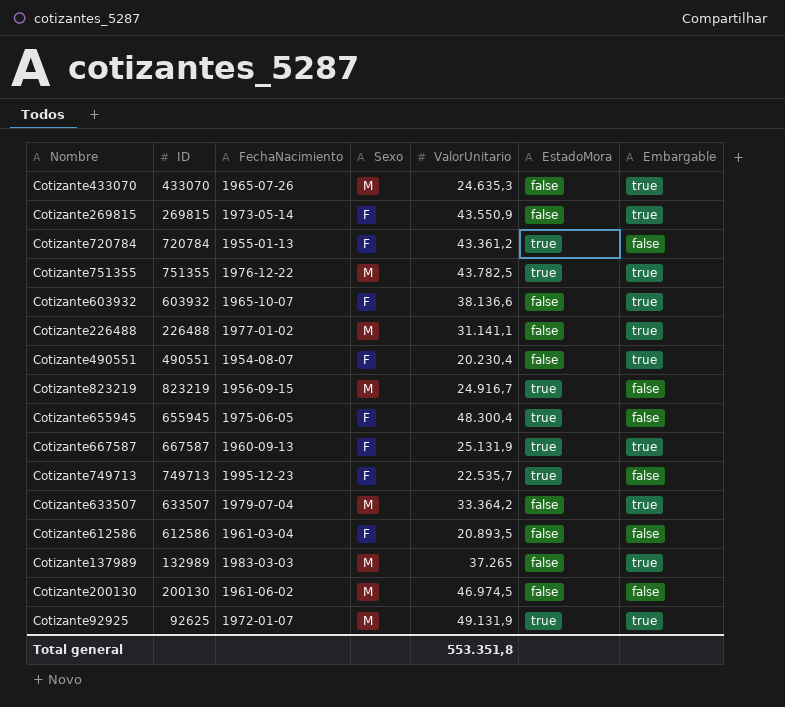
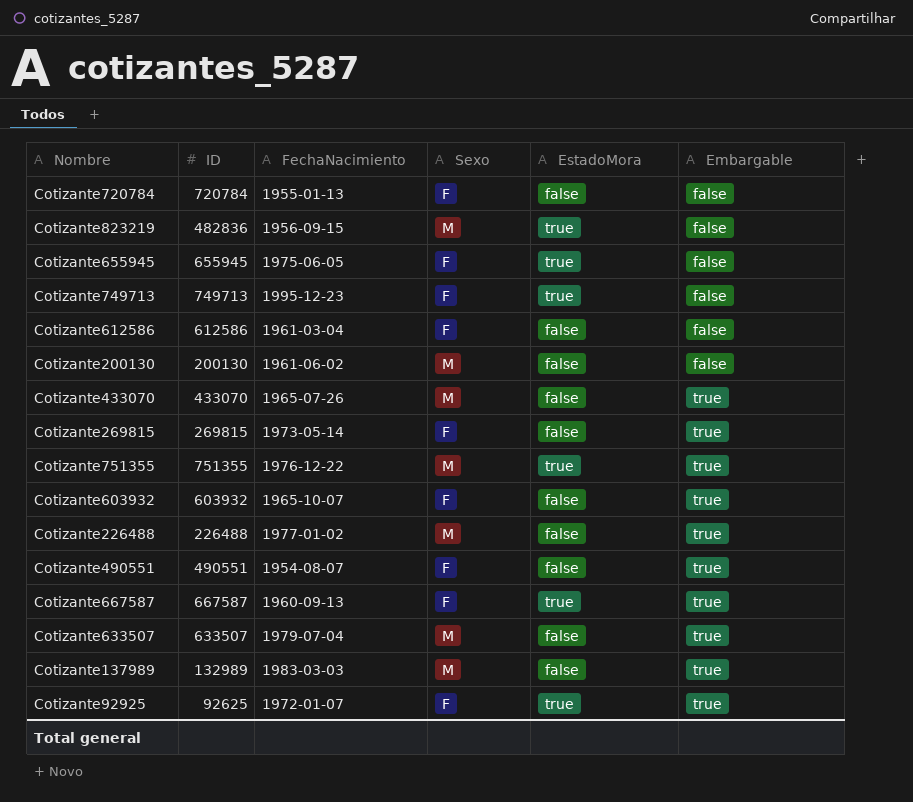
row order: none -> Embargable ascending
column ValorUnitario | position: 5 -> none
Cotizante720784 | EstadoMora: true -> false
Cotizante823219 | ID: 823219 -> 482836
Cotizante92925 | Sexo: M -> F

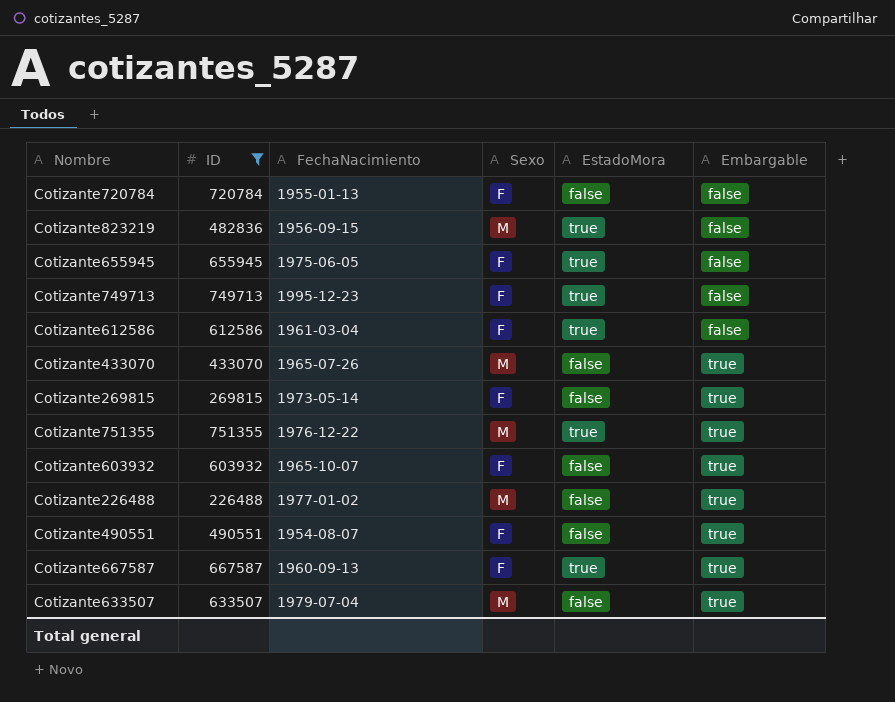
filter: none -> ID >= 226488
Cotizante612586 | EstadoMora: false -> true

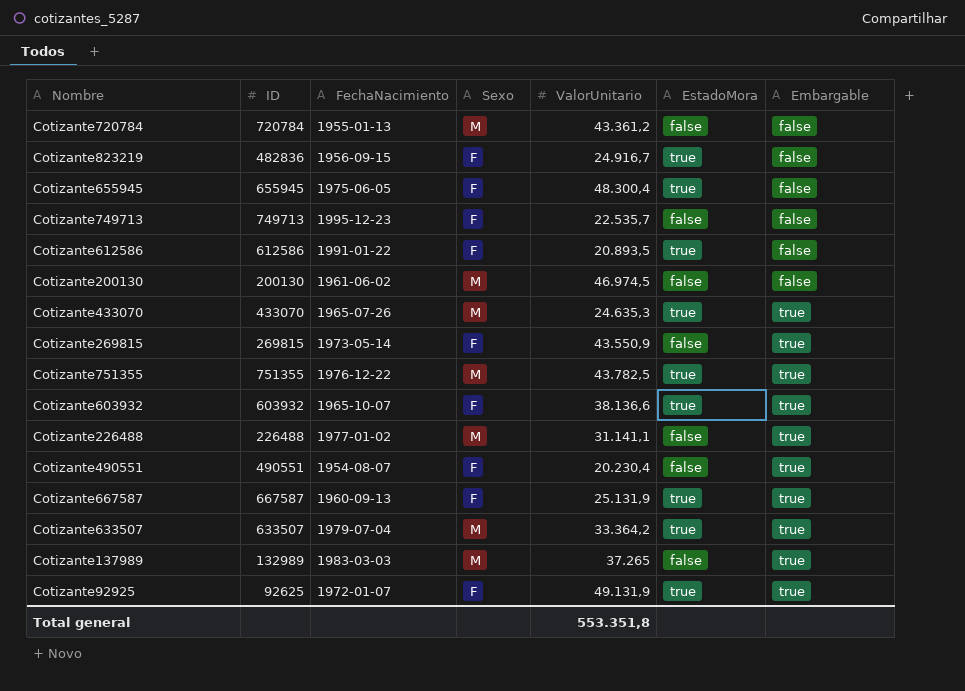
filter: ID >= 226488 -> none
column ValorUnitario | position: none -> 5
Cotizante720784 | Sexo: F -> M
Cotizante823219 | Sexo: M -> F
Cotizante749713 | EstadoMora: true -> false
Cotizante612586 | FechaNacimiento: 1961-03-04 -> 1991-01-22
Cotizante433070 | EstadoMora: false -> true
Cotizante603932 | EstadoMora: false -> true
Cotizante633507 | EstadoMora: false -> true

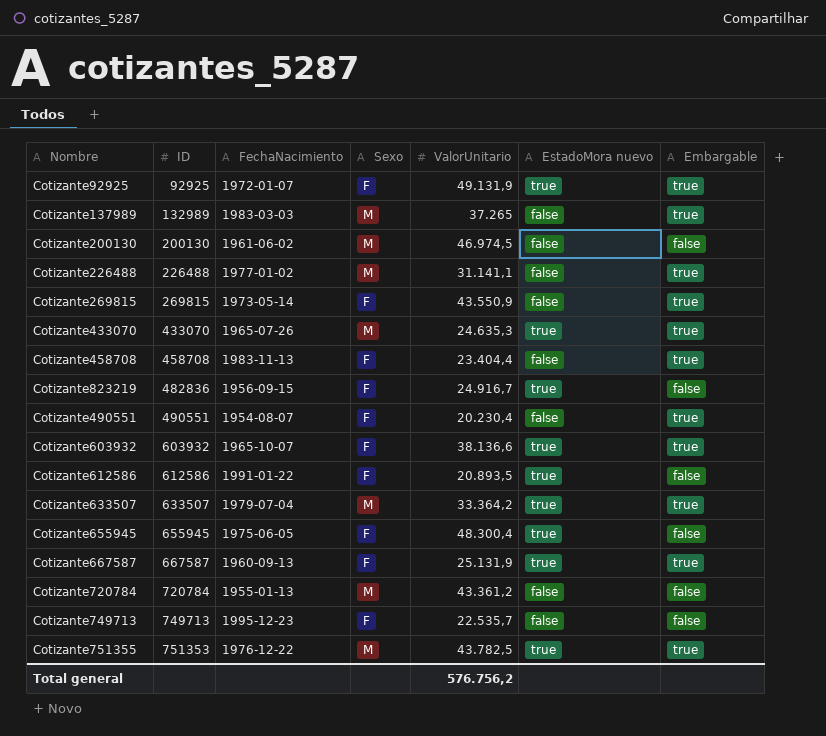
row order: Embargable ascending -> ID ascending
column name: EstadoMora -> EstadoMora nuevo
Cotizante92925 | ID: 92625 -> 92925
row Cotizante458708: none -> 458708 | 1983-11-13 | F | 23.404,4 | false | true
Cotizante751355 | ID: 751355 -> 751353
Total general | ValorUnitario: 553.351,8 -> 576.756,2

